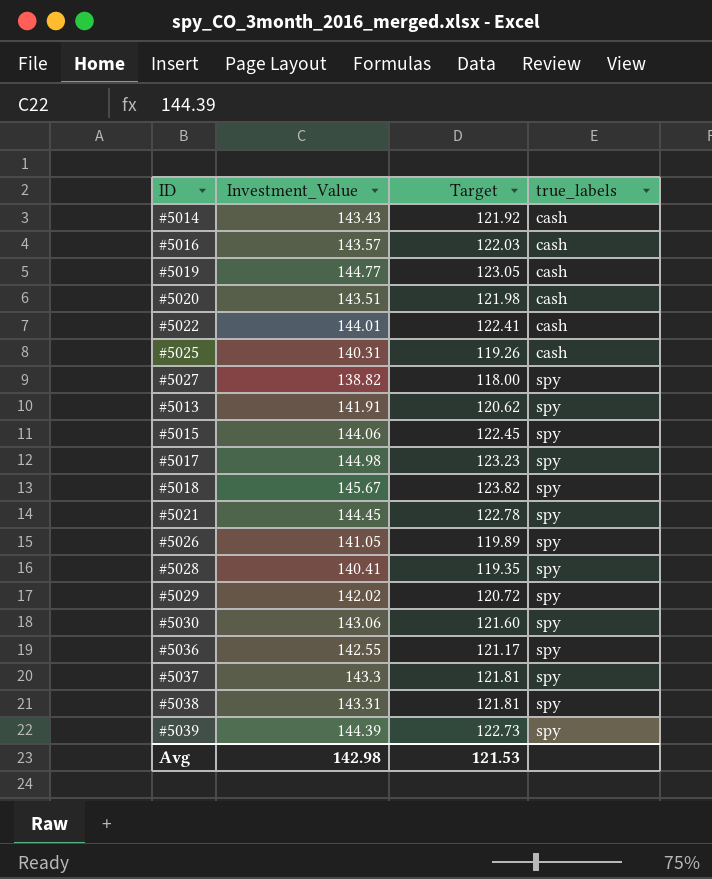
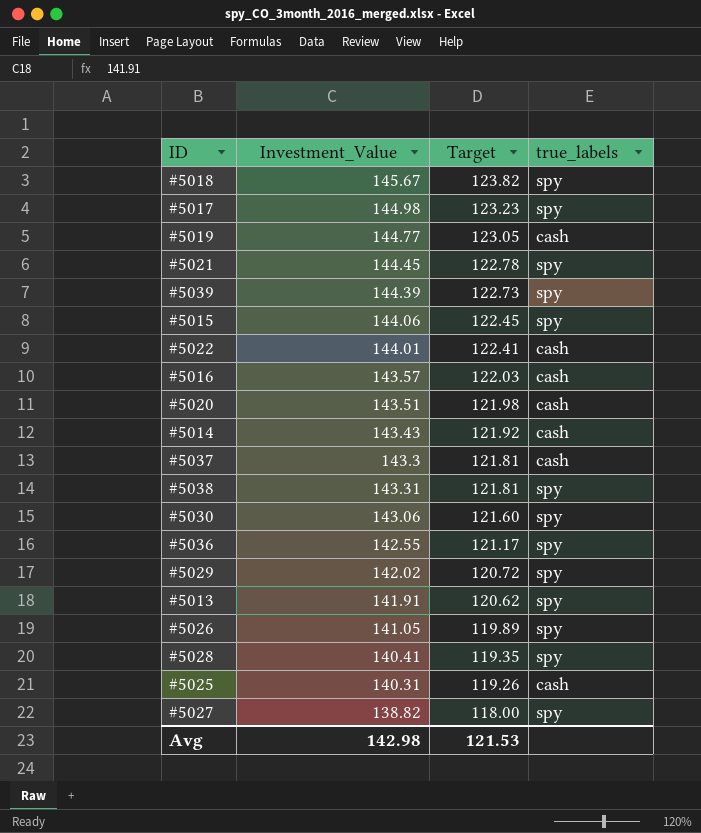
row order: true_labels ascending -> Target descending
#5037 | true_labels: spy -> cash

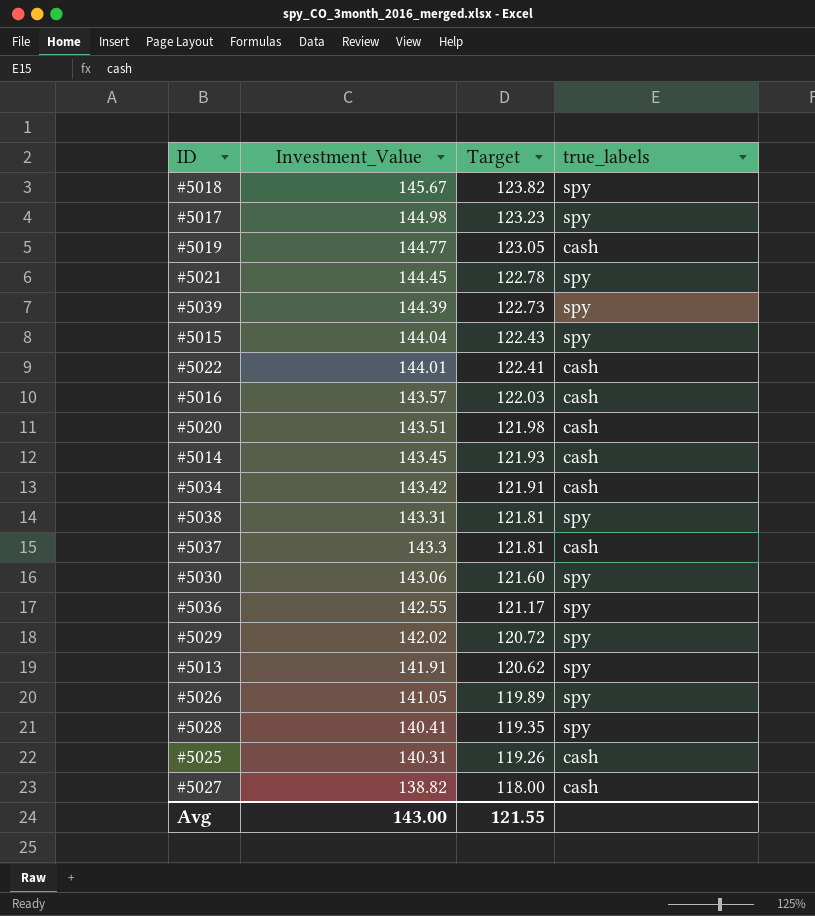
row order: Target descending -> Investment_Value descending
#5015 | Investment_Value: 144.06 -> 144.04
#5015 | Target: 122.45 -> 122.43
#5014 | Investment_Value: 143.43 -> 143.45
#5014 | Target: 121.92 -> 121.93
row #5034: none -> 143.42 | 121.91 | cash
#5027 | true_labels: spy -> cash
Avg | Investment_Value: 142.98 -> 143.00
Avg | Target: 121.53 -> 121.55

